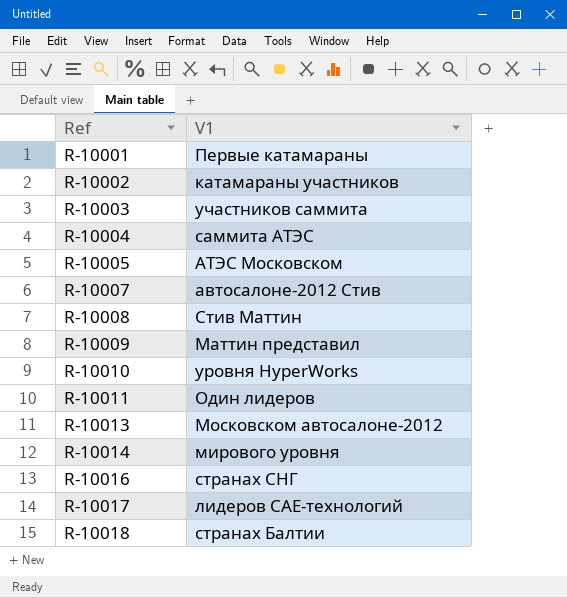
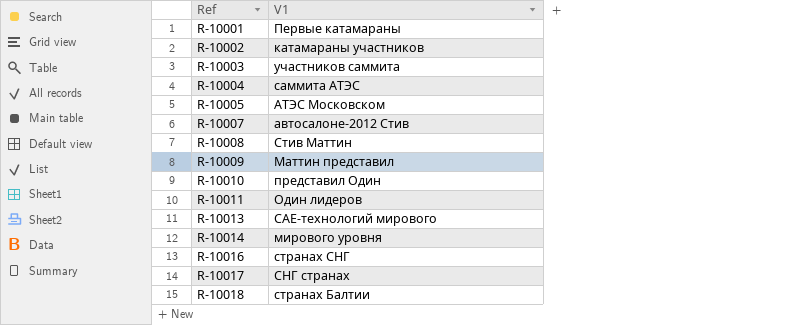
R-10010 | V1: уровня HyperWorks -> представил Один
R-10013 | V1: Московском автосалоне-2012 -> CAE-технологий мирового
R-10017 | V1: лидеров CAE-технологий -> СНГ странах

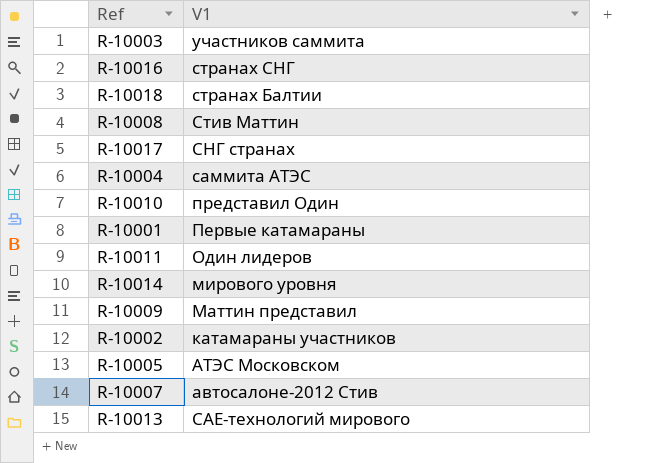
row order: Ref ascending -> V1 descending

